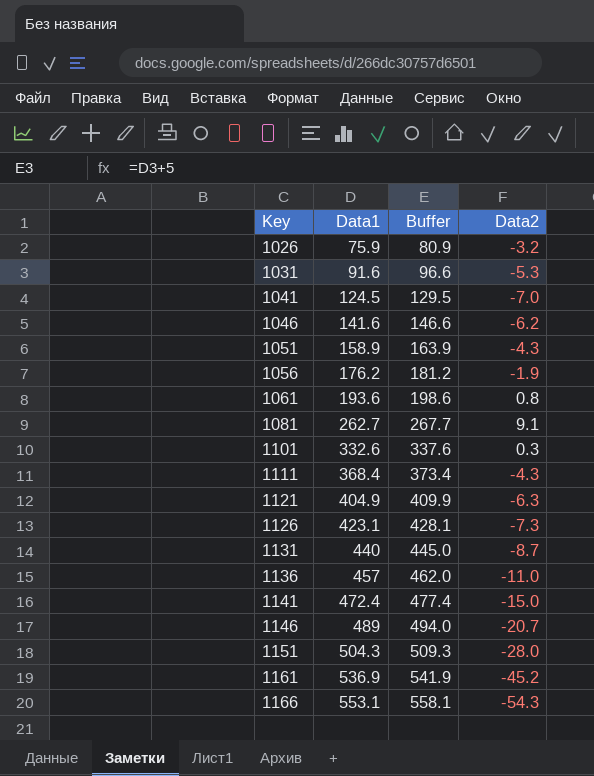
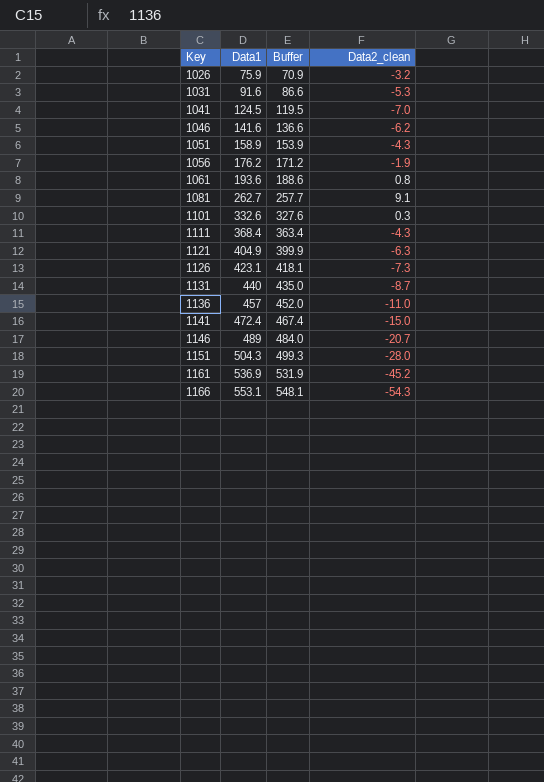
column Buffer | formula: [Data1] + 5 -> [Data1] - 5
column name: Data2 -> Data2_clean

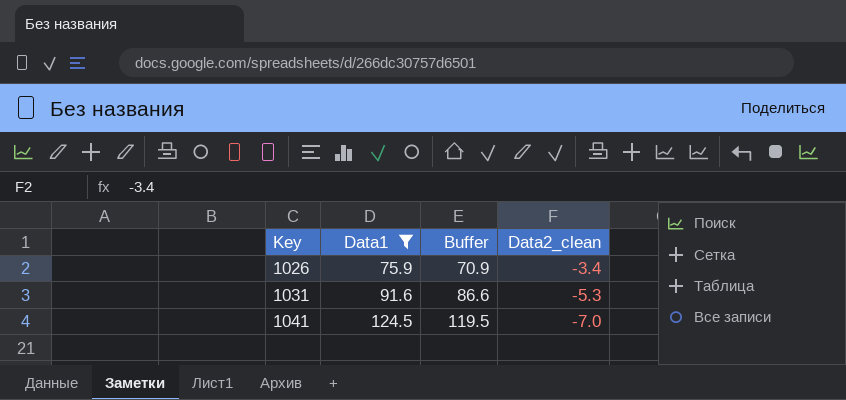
filter: none -> Data1 <= 124.5
1026 | Data2_clean: -3.2 -> -3.4

